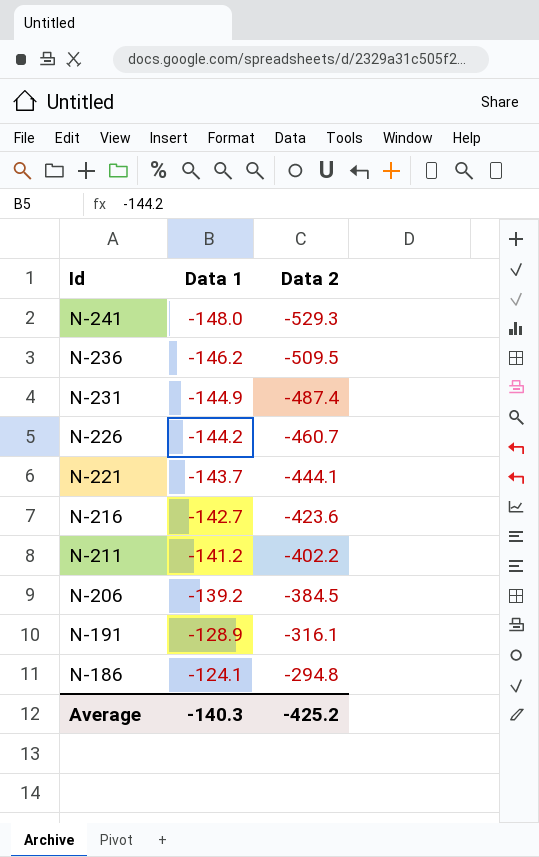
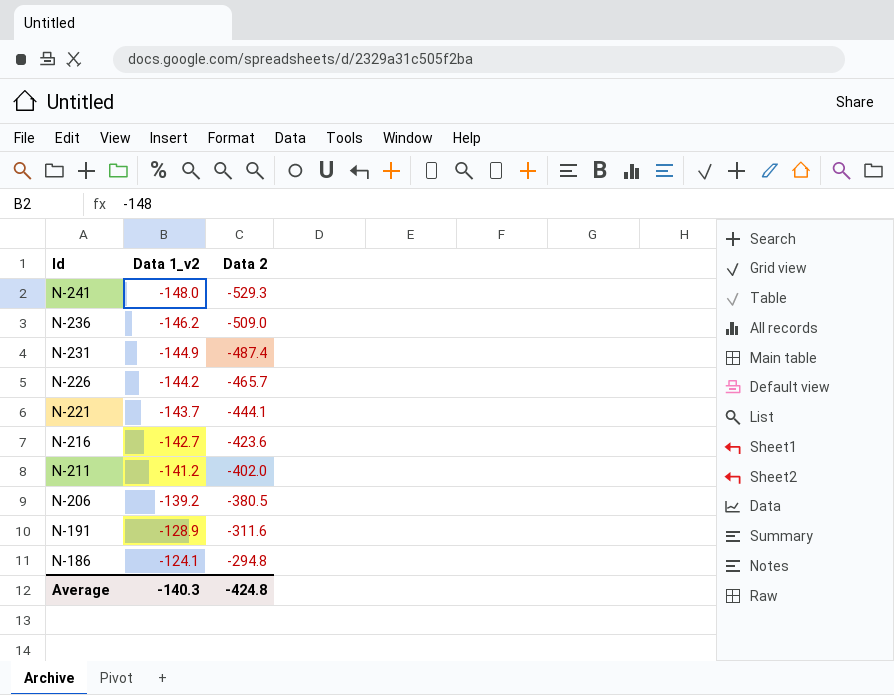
column name: Data 1 -> Data 1_v2
N-236 | Data 2: -509.5 -> -509.0
N-226 | Data 2: -460.7 -> -465.7
N-211 | Data 2: -402.2 -> -402.0
N-206 | Data 2: -384.5 -> -380.5
N-191 | Data 2: -316.1 -> -311.6
Average | Data 2: -425.2 -> -424.8

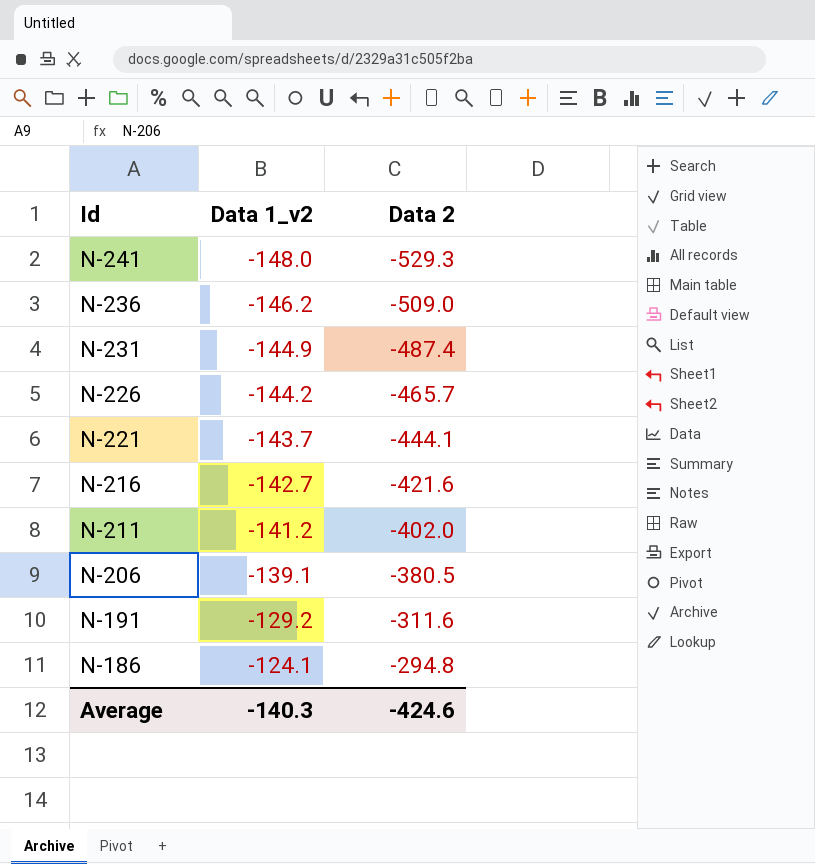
N-216 | Data 2: -423.6 -> -421.6
N-206 | Data 1_v2: -139.2 -> -139.1
N-191 | Data 1_v2: -128.9 -> -129.2
Average | Data 2: -424.8 -> -424.6

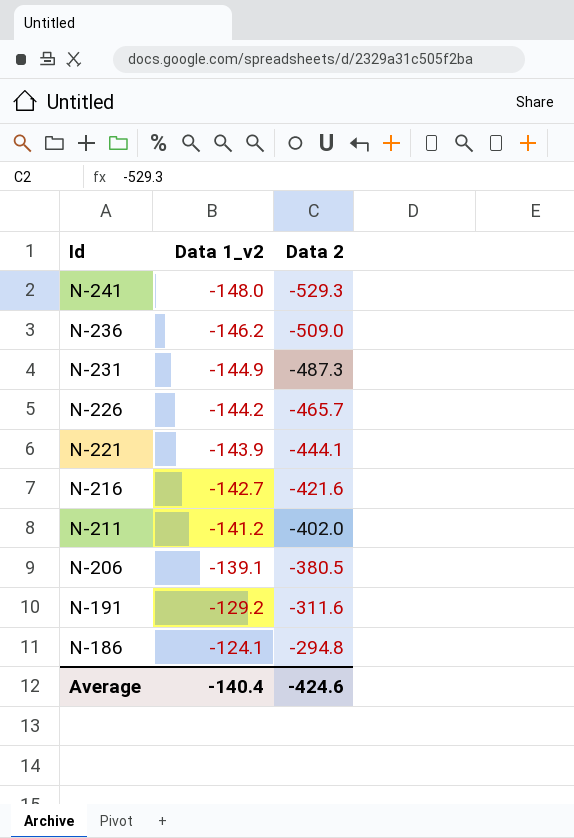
N-231 | Data 2: -487.4 -> -487.3
N-221 | Data 1_v2: -143.7 -> -143.9
Average | Data 1_v2: -140.3 -> -140.4

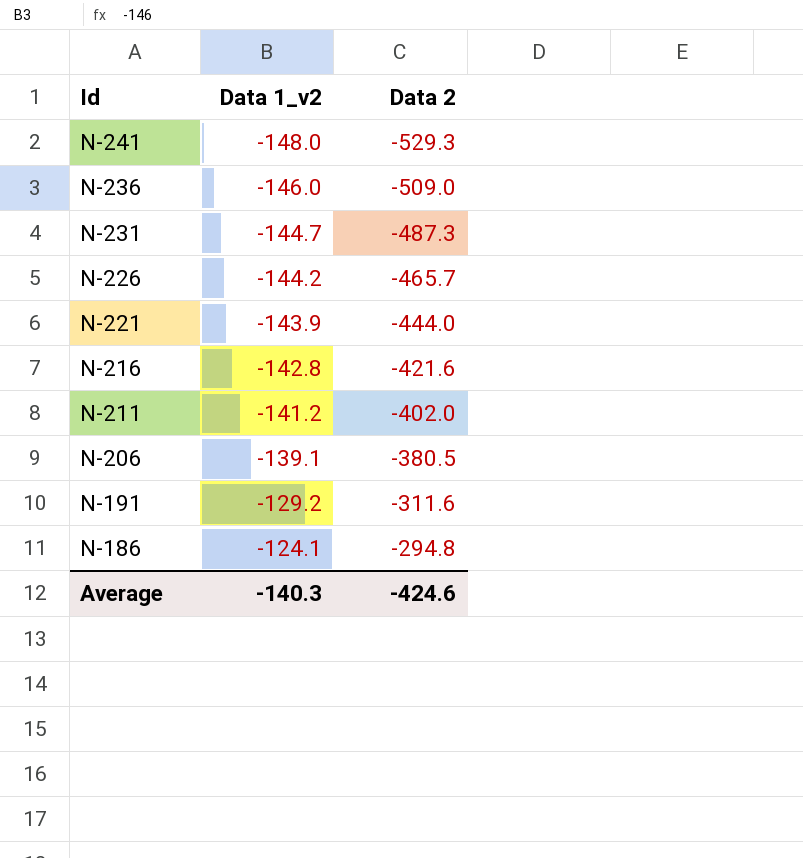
N-236 | Data 1_v2: -146.2 -> -146.0
N-231 | Data 1_v2: -144.9 -> -144.7
N-221 | Data 2: -444.1 -> -444.0
N-216 | Data 1_v2: -142.7 -> -142.8
Average | Data 1_v2: -140.4 -> -140.3

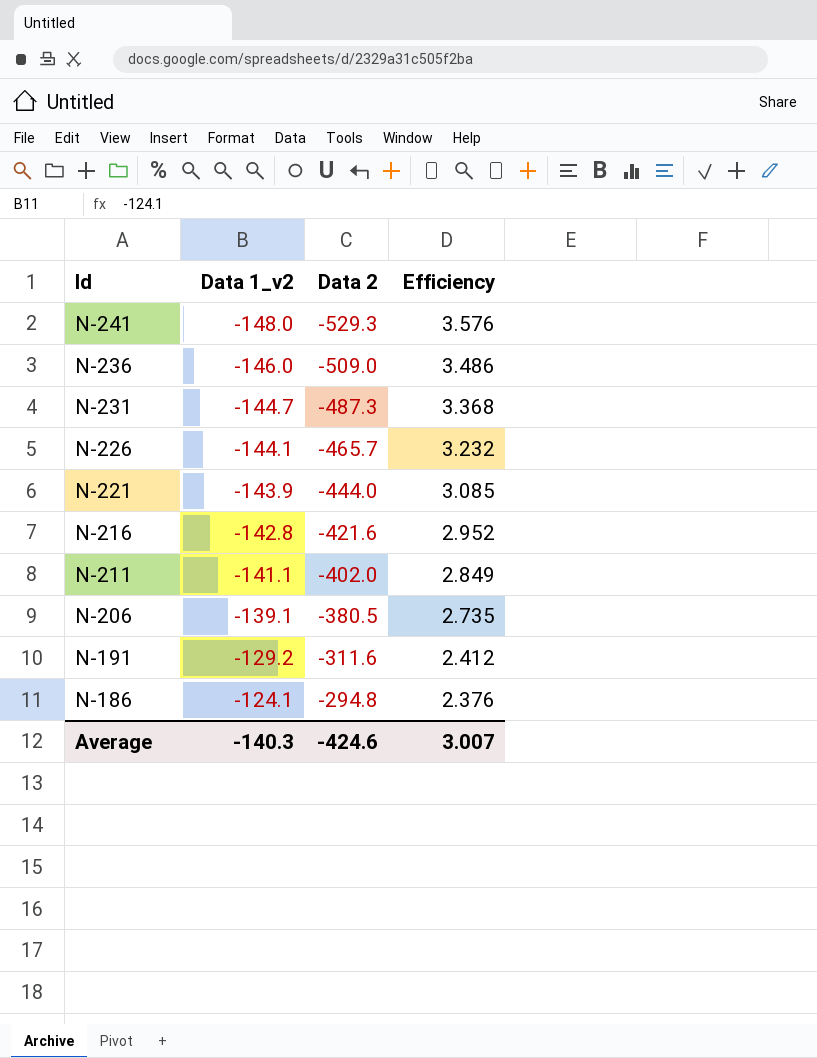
column Efficiency | formula: none -> [Data 2] / [Data 1_v2]
N-226 | Data 1_v2: -144.2 -> -144.1
N-211 | Data 1_v2: -141.2 -> -141.1

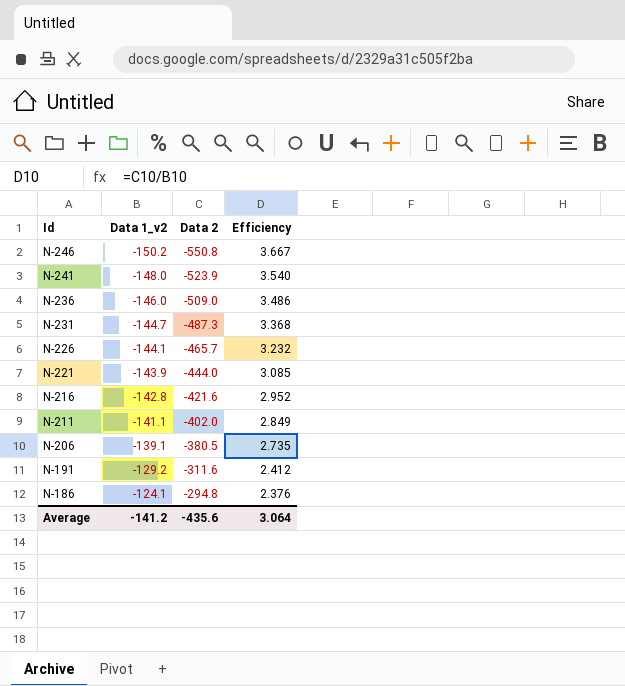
row N-246: none -> -150.2 | -550.8 | 3.667
N-241 | Data 2: -529.3 -> -523.9
N-241 | Efficiency: 3.576 -> 3.540
Average | Data 1_v2: -140.3 -> -141.2
Average | Data 2: -424.6 -> -435.6
Average | Efficiency: 3.007 -> 3.064

